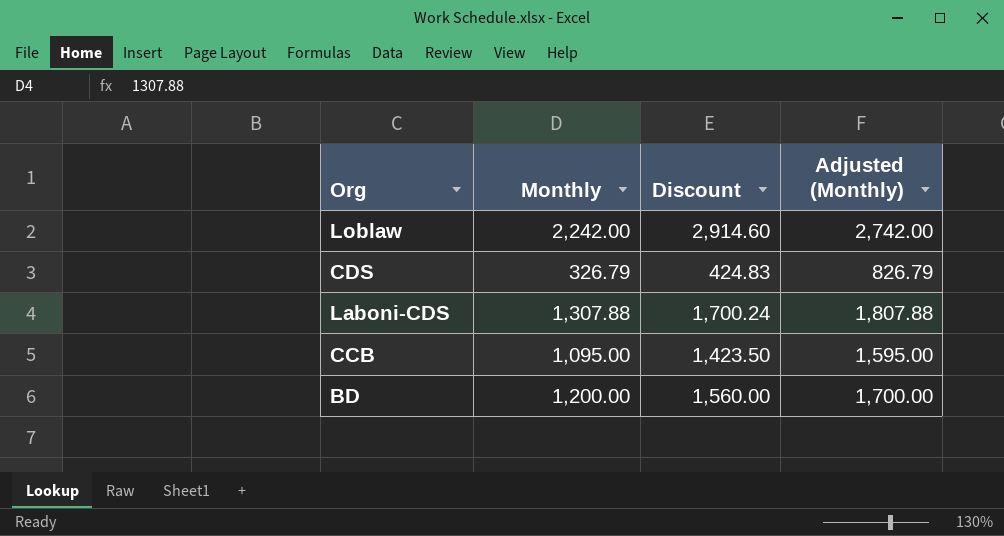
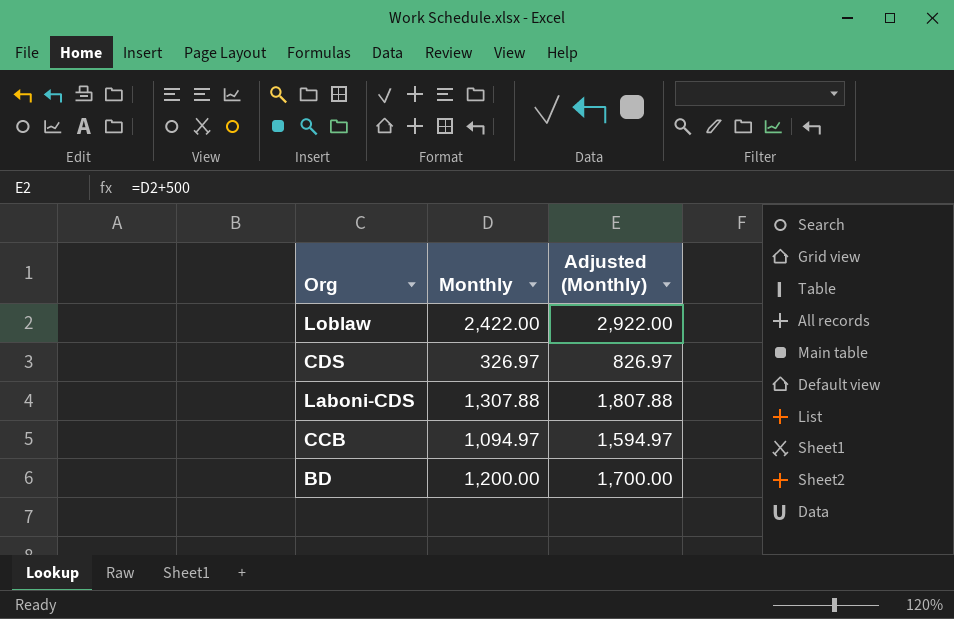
column Discount | formula: [Monthly] * 1.3 -> none
Loblaw | Monthly: 2,242.00 -> 2,422.00
Loblaw | Adjusted (Monthly): 2,742.00 -> 2,922.00
CDS | Monthly: 326.79 -> 326.97
CDS | Adjusted (Monthly): 826.79 -> 826.97
CCB | Monthly: 1,095.00 -> 1,094.97
CCB | Adjusted (Monthly): 1,595.00 -> 1,594.97

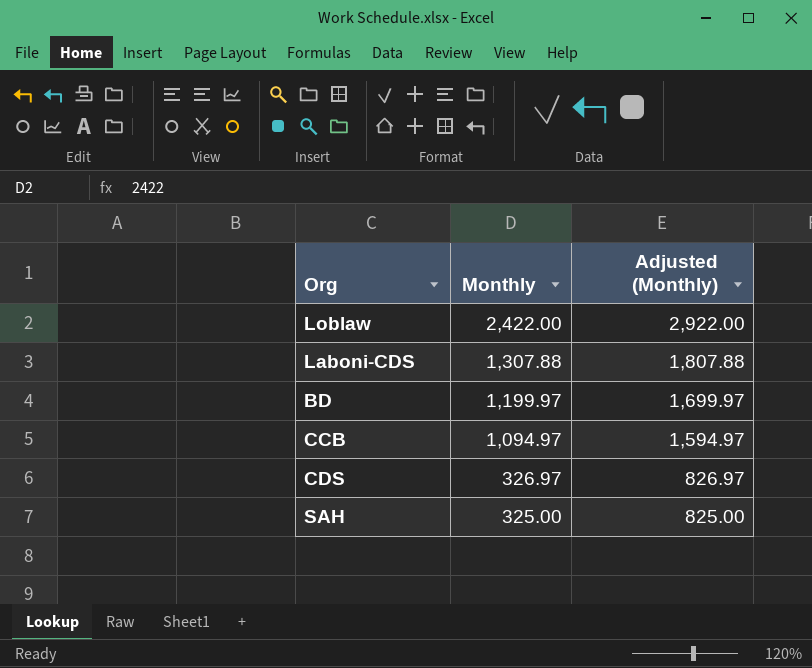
row order: none -> Monthly descending
BD | Monthly: 1,200.00 -> 1,199.97
BD | Adjusted (Monthly): 1,700.00 -> 1,699.97
row SAH: none -> 325.00 | 825.00

